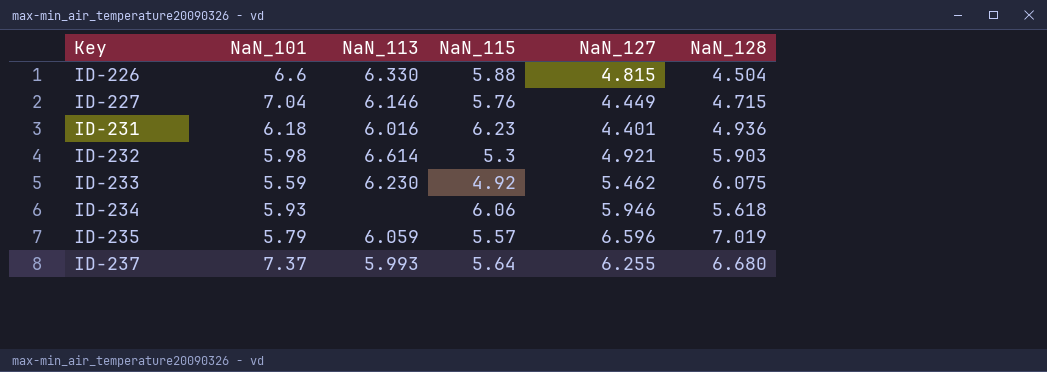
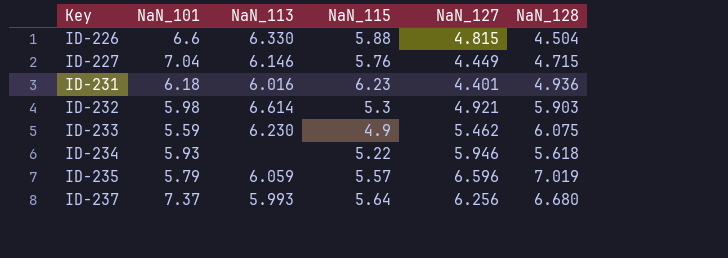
ID-233 | NaN_115: 4.92 -> 4.9
ID-234 | NaN_115: 6.06 -> 5.22
ID-237 | NaN_127: 6.255 -> 6.256

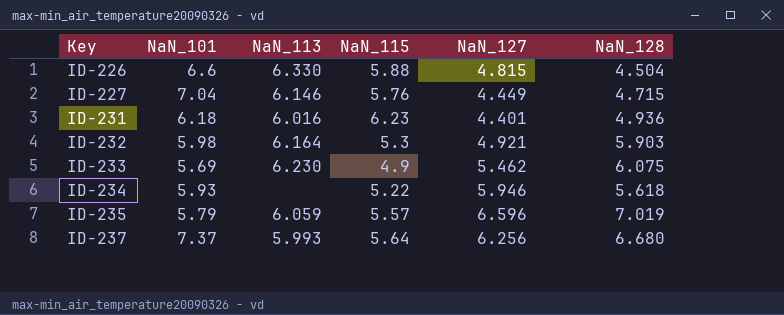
ID-232 | NaN_113: 6.614 -> 6.164
ID-233 | NaN_101: 5.59 -> 5.69

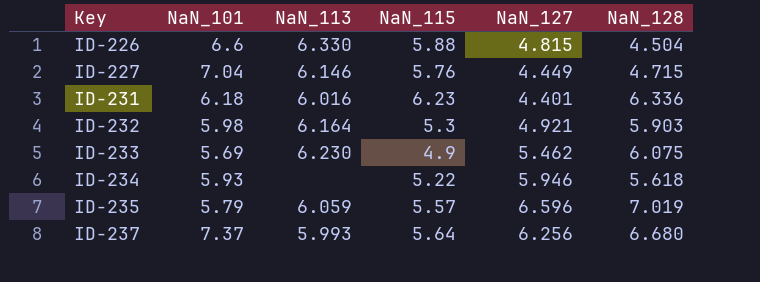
ID-231 | NaN_128: 4.936 -> 6.336

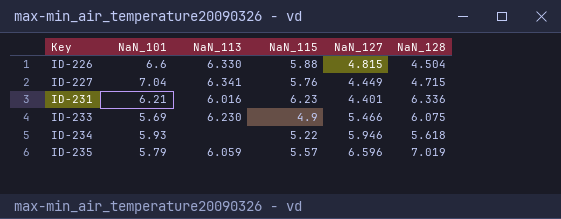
row ID-232: 5.98 | 6.164 | 5.3 | 4.921 | 5.903 -> none
row ID-237: 7.37 | 5.993 | 5.64 | 6.256 | 6.680 -> none
ID-227 | NaN_113: 6.146 -> 6.341
ID-231 | NaN_101: 6.18 -> 6.21
ID-233 | NaN_127: 5.462 -> 5.466

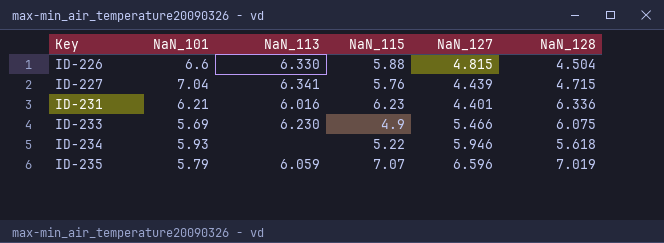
ID-227 | NaN_127: 4.449 -> 4.439
ID-235 | NaN_115: 5.57 -> 7.07

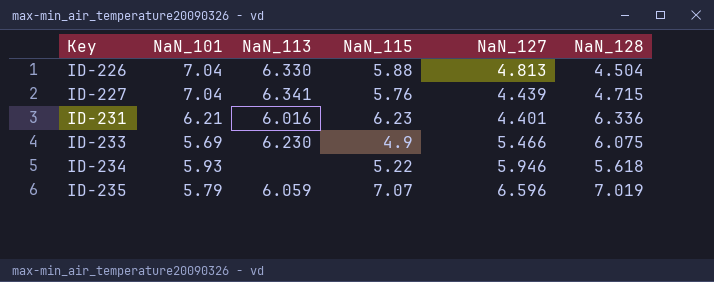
ID-226 | NaN_101: 6.6 -> 7.04
ID-226 | NaN_127: 4.815 -> 4.813

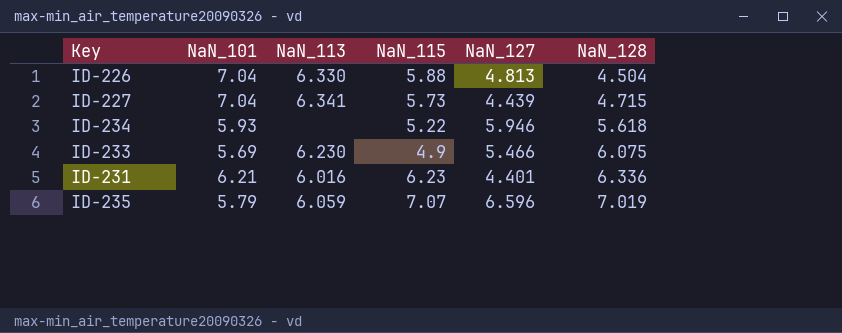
row order: Key ascending -> NaN_128 ascending
ID-227 | NaN_115: 5.76 -> 5.73

